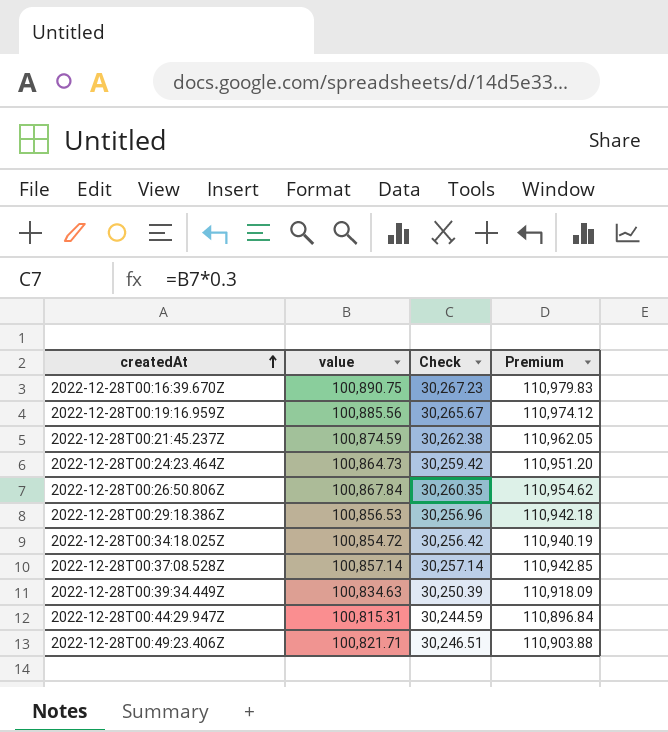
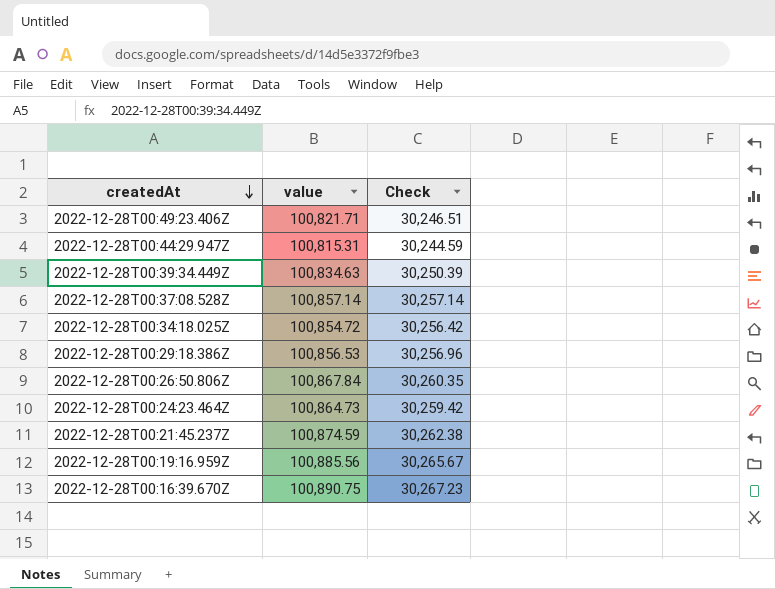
row order: createdAt ascending -> createdAt descending
column Premium | formula: [value] * 1.1 -> none

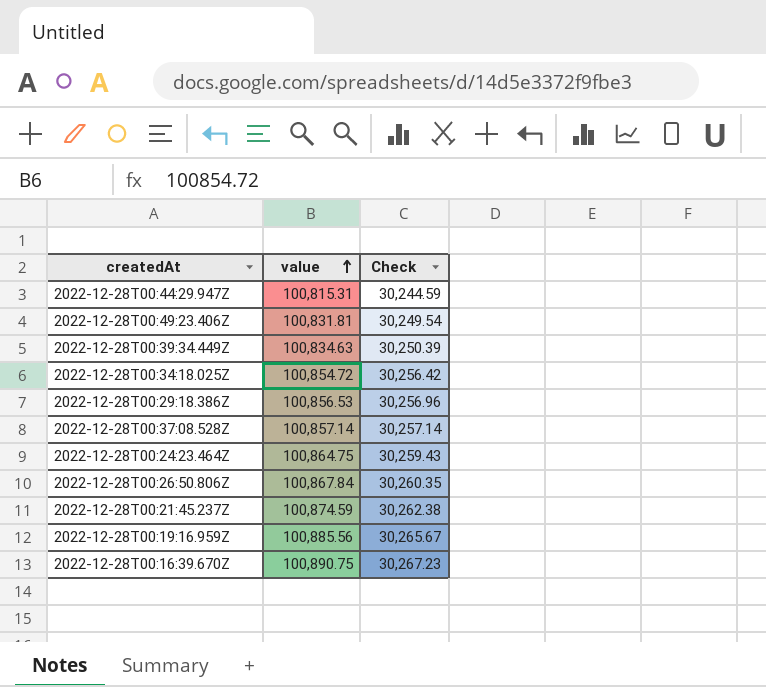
row order: createdAt descending -> value ascending
2022-12-28T00:49:23.406Z | value: 100,821.71 -> 100,831.81
2022-12-28T00:49:23.406Z | Check: 30,246.51 -> 30,249.54
2022-12-28T00:24:23.464Z | value: 100,864.73 -> 100,864.75
2022-12-28T00:24:23.464Z | Check: 30,259.42 -> 30,259.43

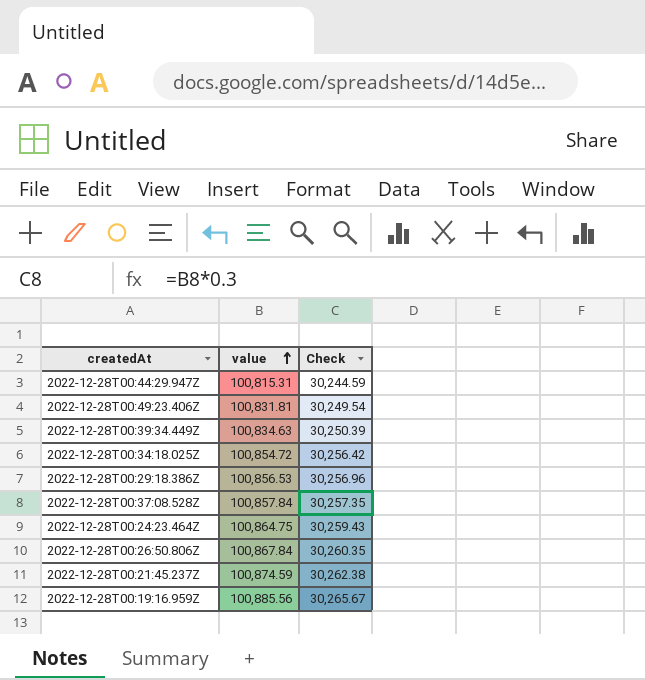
row 2022-12-28T00:16:39.670Z: 100,890.75 | 30,267.23 -> none
2022-12-28T00:37:08.528Z | value: 100,857.14 -> 100,857.84
2022-12-28T00:37:08.528Z | Check: 30,257.14 -> 30,257.35

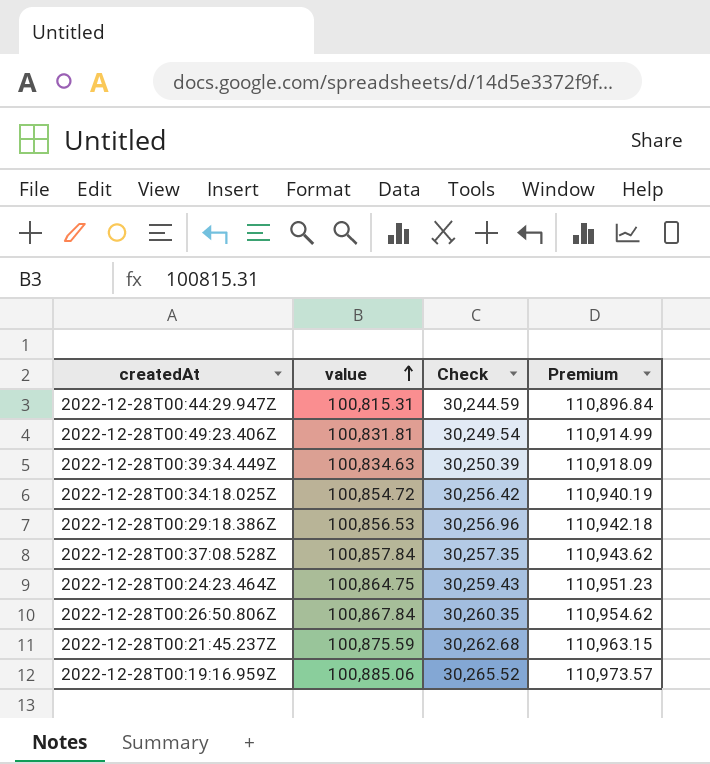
column Premium | formula: none -> [value] * 1.1
2022-12-28T00:21:45.237Z | value: 100,874.59 -> 100,875.59
2022-12-28T00:21:45.237Z | Check: 30,262.38 -> 30,262.68
2022-12-28T00:19:16.959Z | value: 100,885.56 -> 100,885.06
2022-12-28T00:19:16.959Z | Check: 30,265.67 -> 30,265.52

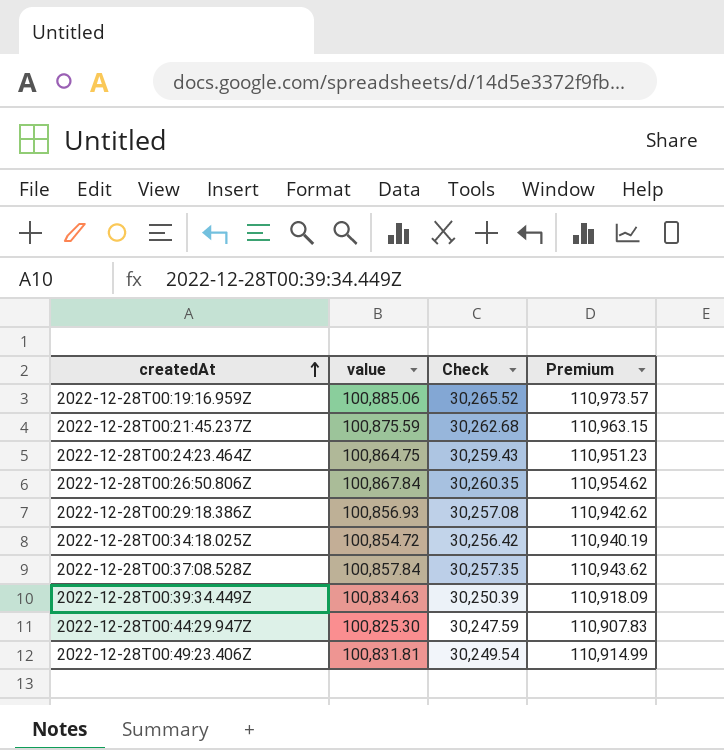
row order: value ascending -> createdAt ascending
2022-12-28T00:29:18.386Z | value: 100,856.53 -> 100,856.93
2022-12-28T00:29:18.386Z | Check: 30,256.96 -> 30,257.08
2022-12-28T00:29:18.386Z | Premium: 110,942.18 -> 110,942.62
2022-12-28T00:44:29.947Z | value: 100,815.31 -> 100,825.30
2022-12-28T00:44:29.947Z | Check: 30,244.59 -> 30,247.59
2022-12-28T00:44:29.947Z | Premium: 110,896.84 -> 110,907.83

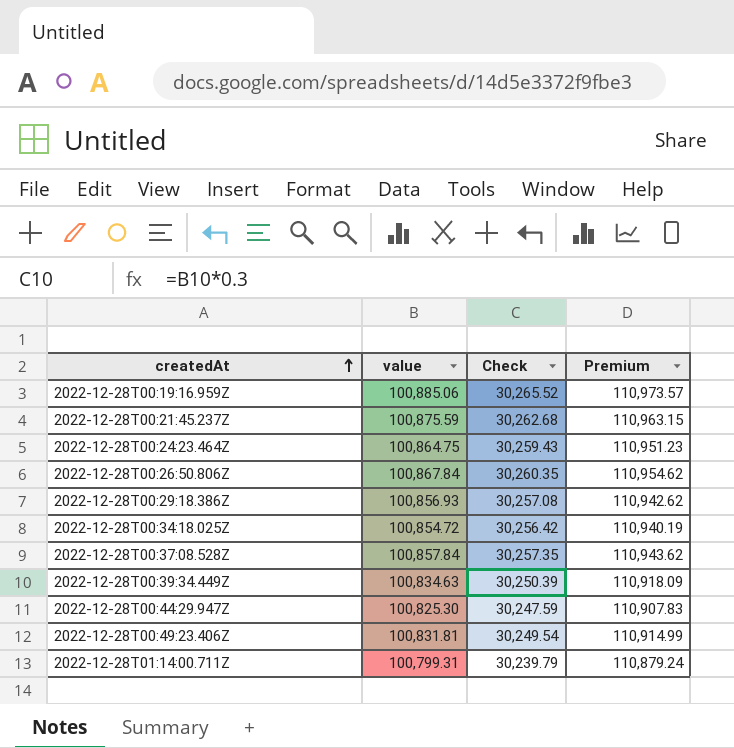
row 2022-12-28T01:14:00.711Z: none -> 100,799.31 | 30,239.79 | 110,879.24

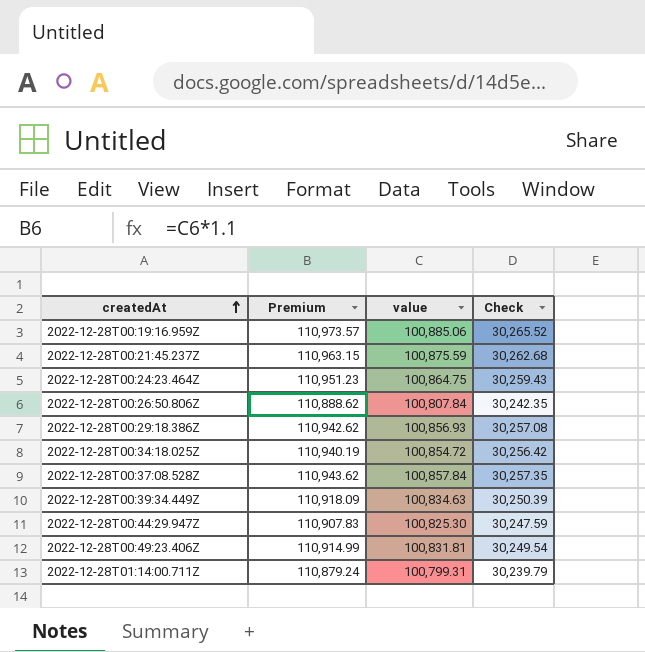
column Premium | position: 4 -> 2
2022-12-28T00:26:50.806Z | Premium: 110,954.62 -> 110,888.62
2022-12-28T00:26:50.806Z | value: 100,867.84 -> 100,807.84
2022-12-28T00:26:50.806Z | Check: 30,260.35 -> 30,242.35

